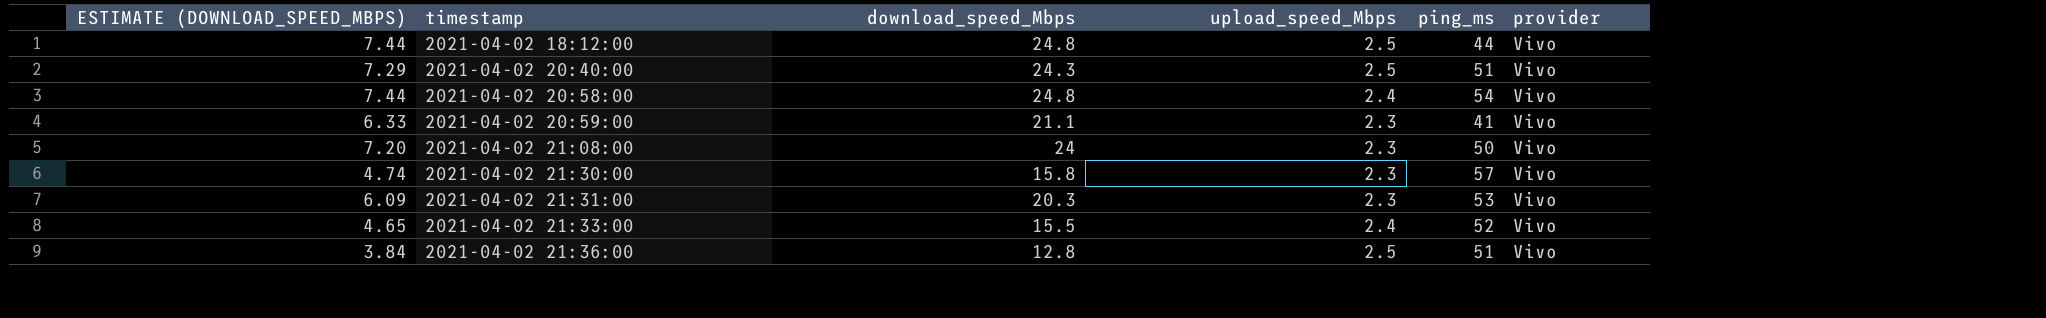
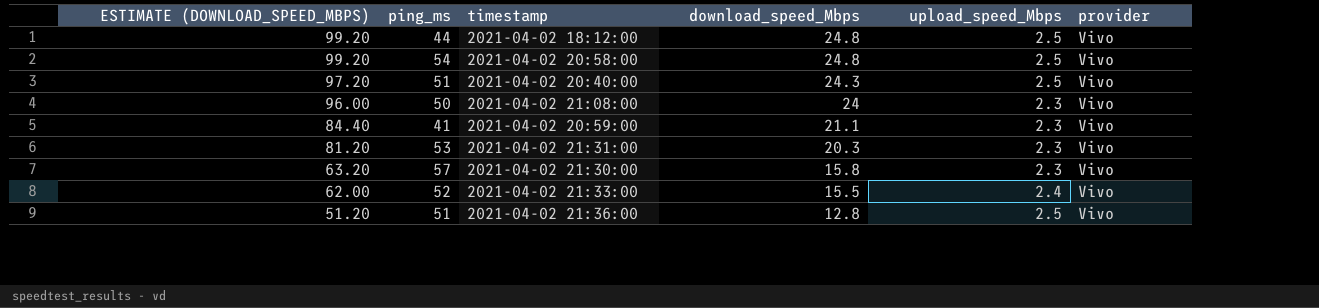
row order: timestamp ascending -> ESTIMATE (DOWNLOAD_SPEED_MBPS) descending
column ESTIMATE (DOWNLOAD_SPEED_MBPS) | formula: [download_speed_Mbps] * 0.3 -> [download_speed_Mbps] * 4
column ping_ms | position: 5 -> 2
2021-04-02 20:58:00 | upload_speed_Mbps: 2.4 -> 2.5

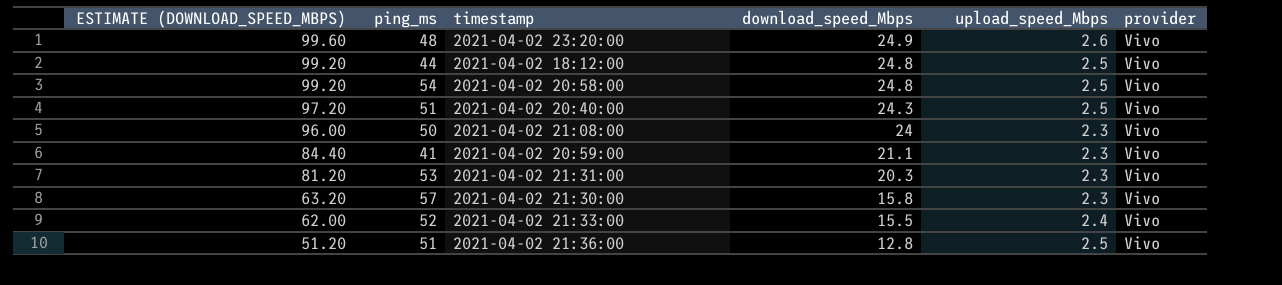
row 2021-04-02 23:20:00: none -> 99.60 | 48 | 24.9 | 2.6 | Vivo

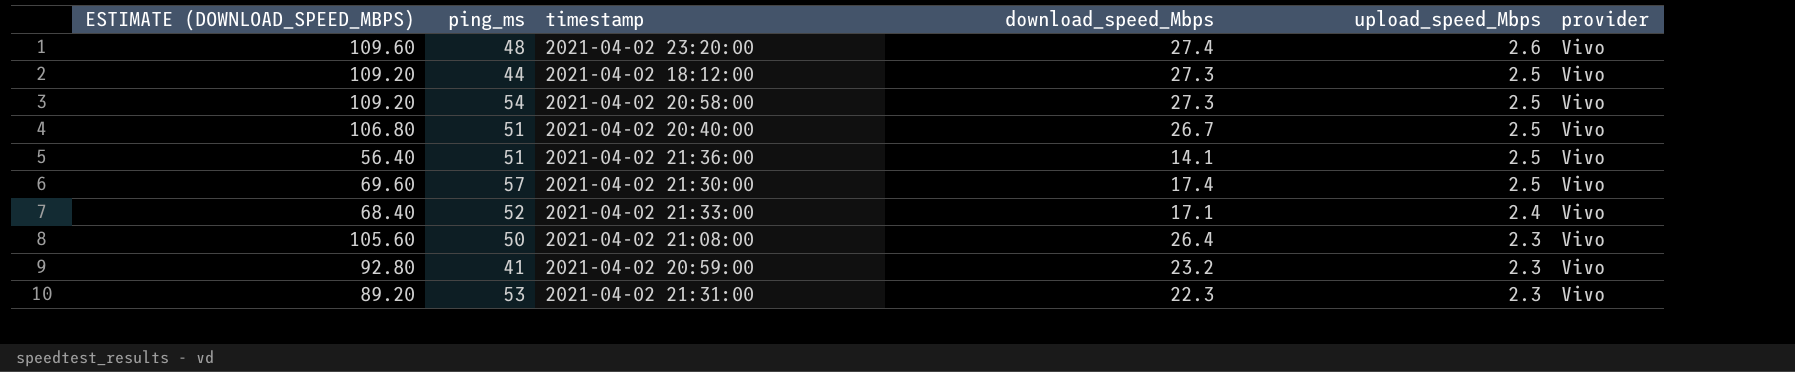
row order: ESTIMATE (DOWNLOAD_SPEED_MBPS) descending -> upload_speed_Mbps descending
2021-04-02 23:20:00 | ESTIMATE (DOWNLOAD_SPEED_MBPS): 99.60 -> 109.60
2021-04-02 23:20:00 | download_speed_Mbps: 24.9 -> 27.4
2021-04-02 18:12:00 | ESTIMATE (DOWNLOAD_SPEED_MBPS): 99.20 -> 109.20
2021-04-02 18:12:00 | download_speed_Mbps: 24.8 -> 27.3
2021-04-02 20:58:00 | ESTIMATE (DOWNLOAD_SPEED_MBPS): 99.20 -> 109.20
2021-04-02 20:58:00 | download_speed_Mbps: 24.8 -> 27.3
2021-04-02 20:40:00 | ESTIMATE (DOWNLOAD_SPEED_MBPS): 97.20 -> 106.80
2021-04-02 20:40:00 | download_speed_Mbps: 24.3 -> 26.7
2021-04-02 21:36:00 | ESTIMATE (DOWNLOAD_SPEED_MBPS): 51.20 -> 56.40
2021-04-02 21:36:00 | download_speed_Mbps: 12.8 -> 14.1
2021-04-02 21:30:00 | ESTIMATE (DOWNLOAD_SPEED_MBPS): 63.20 -> 69.60
2021-04-02 21:30:00 | download_speed_Mbps: 15.8 -> 17.4
2021-04-02 21:30:00 | upload_speed_Mbps: 2.3 -> 2.5
2021-04-02 21:33:00 | ESTIMATE (DOWNLOAD_SPEED_MBPS): 62.00 -> 68.40
2021-04-02 21:33:00 | download_speed_Mbps: 15.5 -> 17.1
2021-04-02 21:08:00 | ESTIMATE (DOWNLOAD_SPEED_MBPS): 96.00 -> 105.60
2021-04-02 21:08:00 | download_speed_Mbps: 24 -> 26.4
2021-04-02 20:59:00 | ESTIMATE (DOWNLOAD_SPEED_MBPS): 84.40 -> 92.80
2021-04-02 20:59:00 | download_speed_Mbps: 21.1 -> 23.2
2021-04-02 21:31:00 | ESTIMATE (DOWNLOAD_SPEED_MBPS): 81.20 -> 89.20
2021-04-02 21:31:00 | download_speed_Mbps: 20.3 -> 22.3

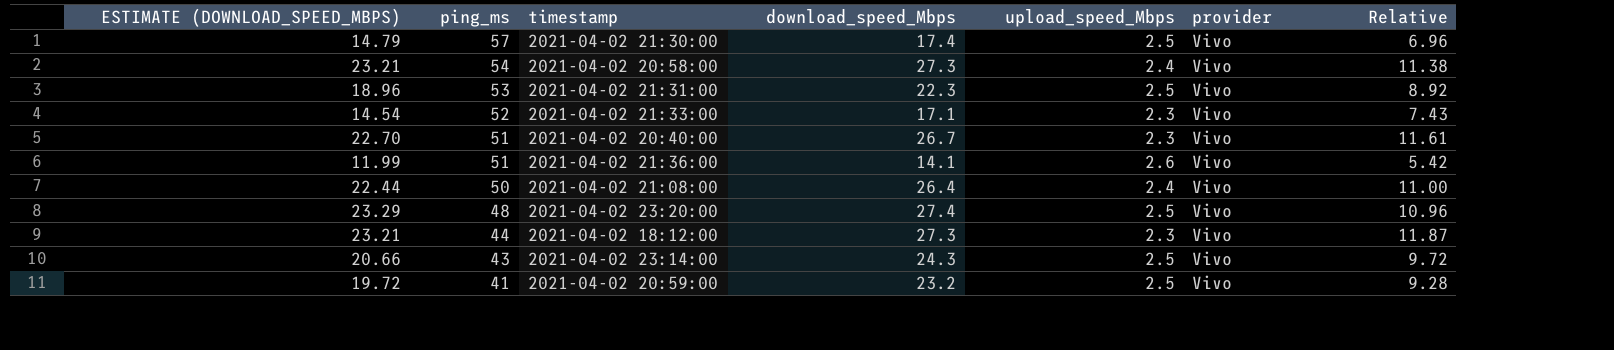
row order: upload_speed_Mbps descending -> ping_ms descending
column ESTIMATE (DOWNLOAD_SPEED_MBPS) | formula: [download_speed_Mbps] * 4 -> [download_speed_Mbps] * 0.85
column Relative | formula: none -> [download_speed_Mbps] / [upload_speed_Mbps]
2021-04-02 20:58:00 | upload_speed_Mbps: 2.5 -> 2.4
2021-04-02 21:31:00 | upload_speed_Mbps: 2.3 -> 2.5
2021-04-02 21:33:00 | upload_speed_Mbps: 2.4 -> 2.3
2021-04-02 20:40:00 | upload_speed_Mbps: 2.5 -> 2.3
2021-04-02 21:36:00 | upload_speed_Mbps: 2.5 -> 2.6
2021-04-02 21:08:00 | upload_speed_Mbps: 2.3 -> 2.4
2021-04-02 23:20:00 | upload_speed_Mbps: 2.6 -> 2.5
2021-04-02 18:12:00 | upload_speed_Mbps: 2.5 -> 2.3
row 2021-04-02 23:14:00: none -> 20.66 | 43 | 24.3 | 2.5 | Vivo | 9.72
2021-04-02 20:59:00 | upload_speed_Mbps: 2.3 -> 2.5

